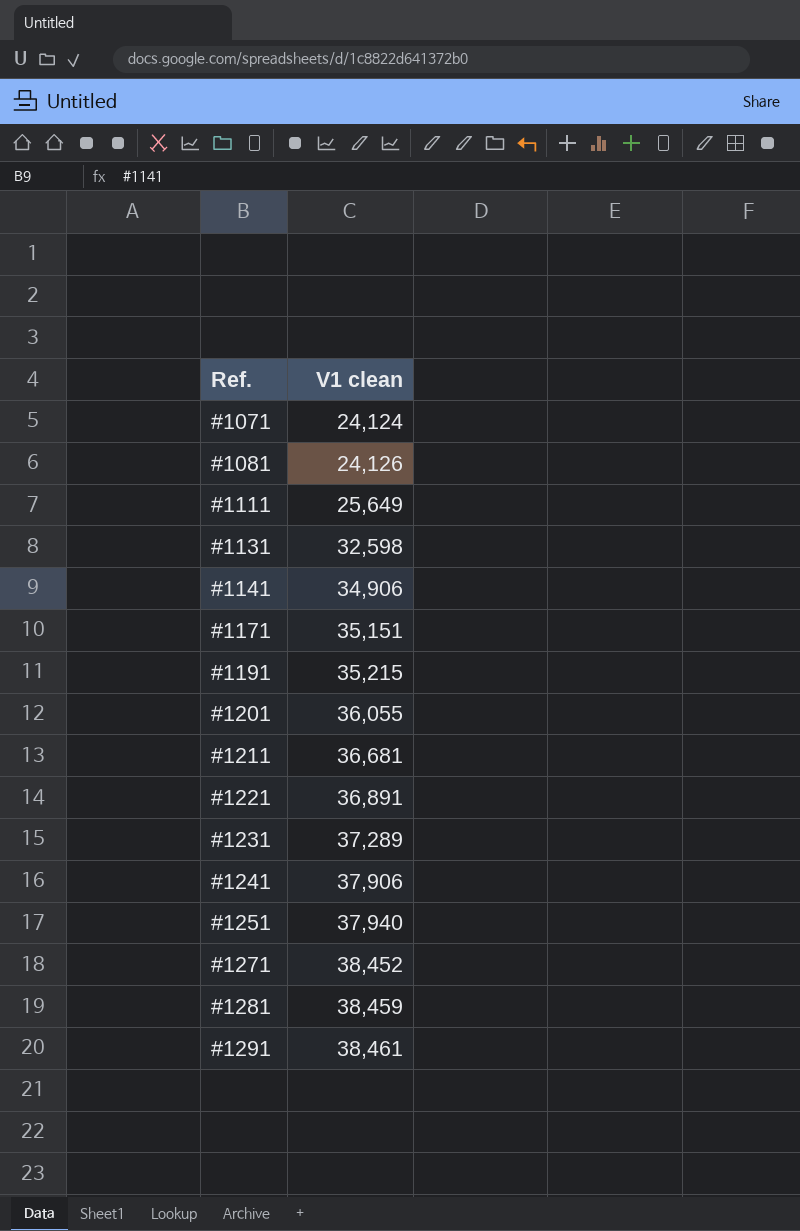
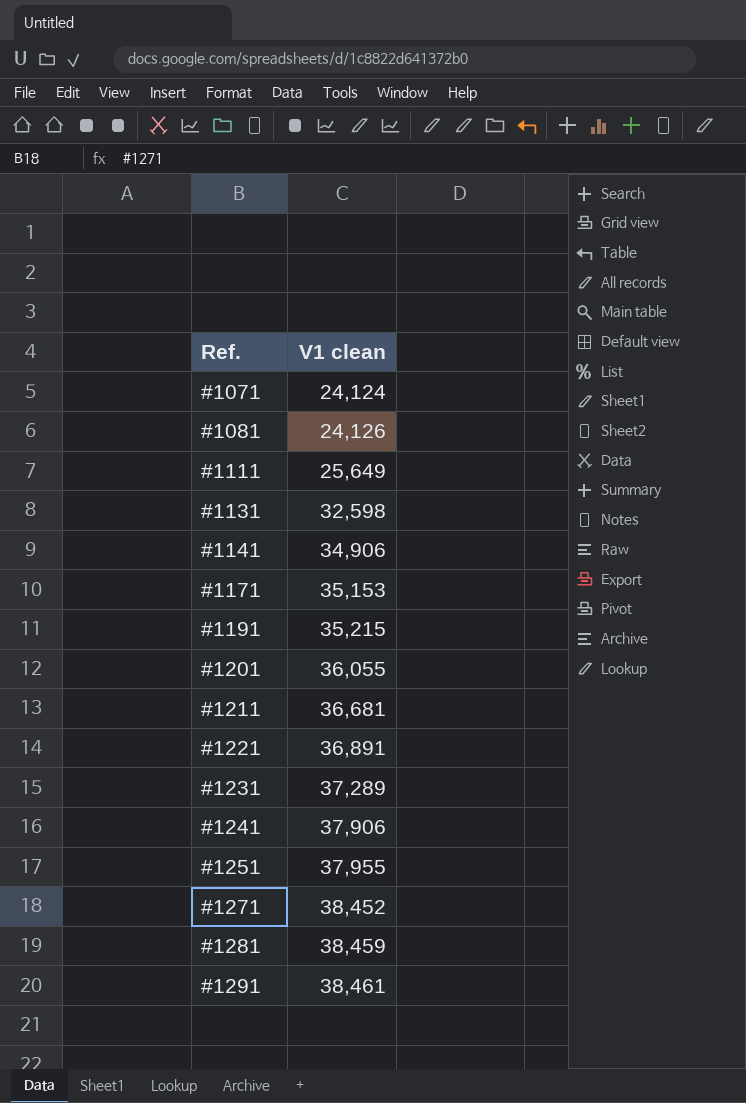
#1171 | V1 clean: 35,151 -> 35,153
#1251 | V1 clean: 37,940 -> 37,955

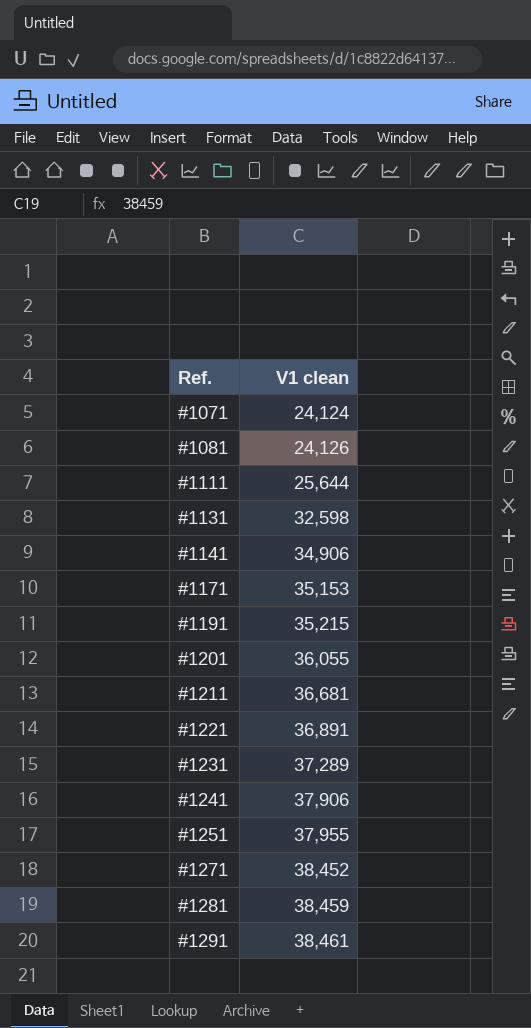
#1111 | V1 clean: 25,649 -> 25,644

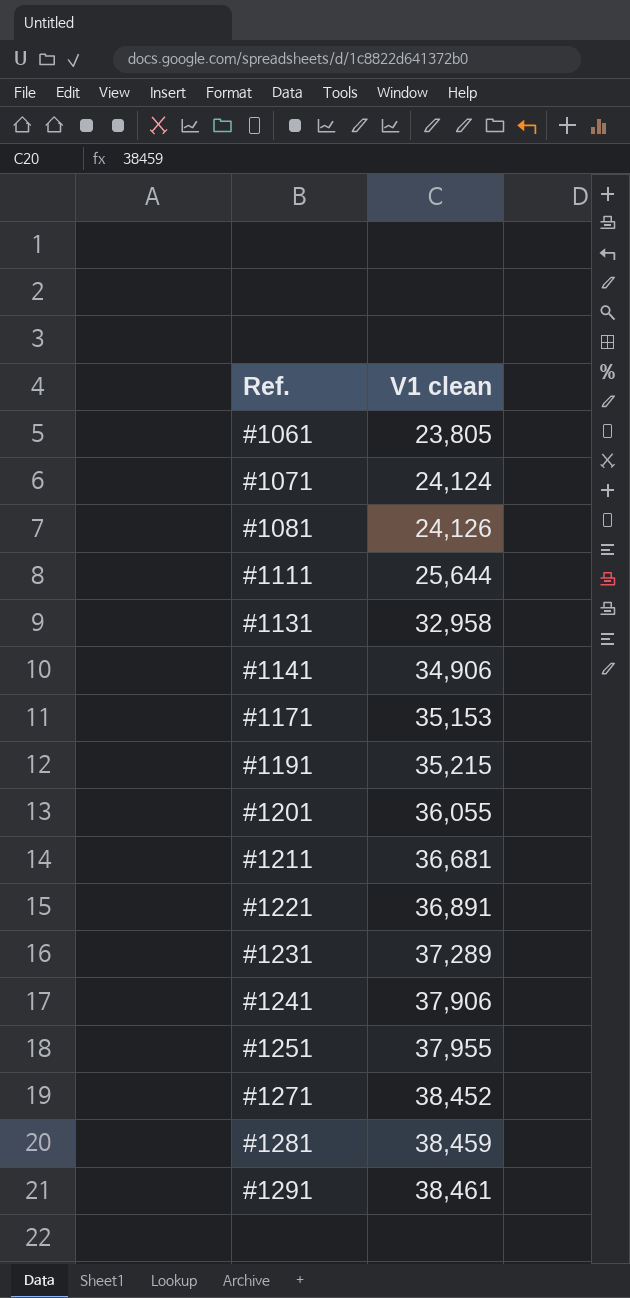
row #1061: none -> 23,805
#1131 | V1 clean: 32,598 -> 32,958

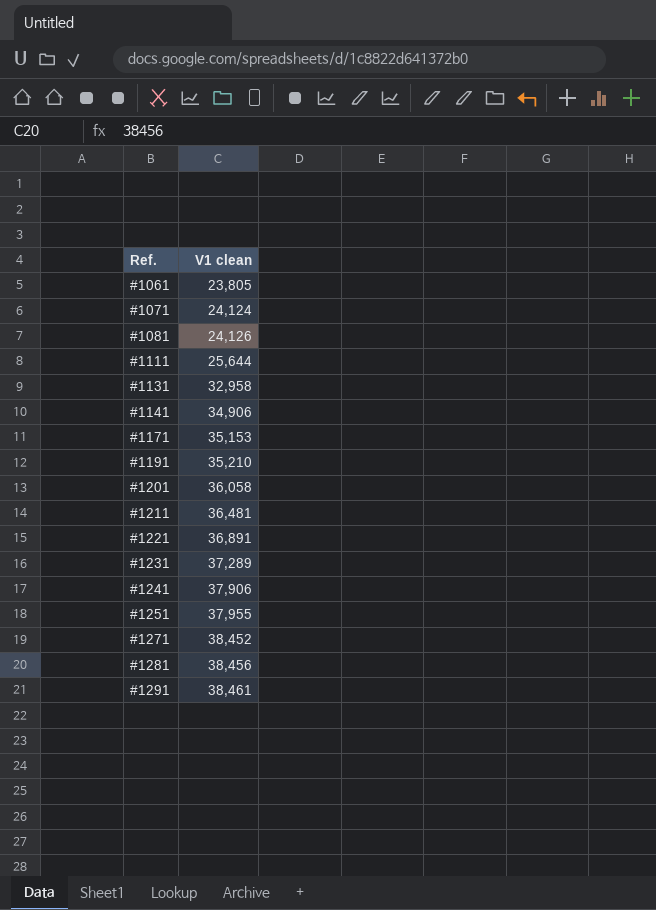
#1191 | V1 clean: 35,215 -> 35,210
#1201 | V1 clean: 36,055 -> 36,058
#1211 | V1 clean: 36,681 -> 36,481
#1281 | V1 clean: 38,459 -> 38,456

